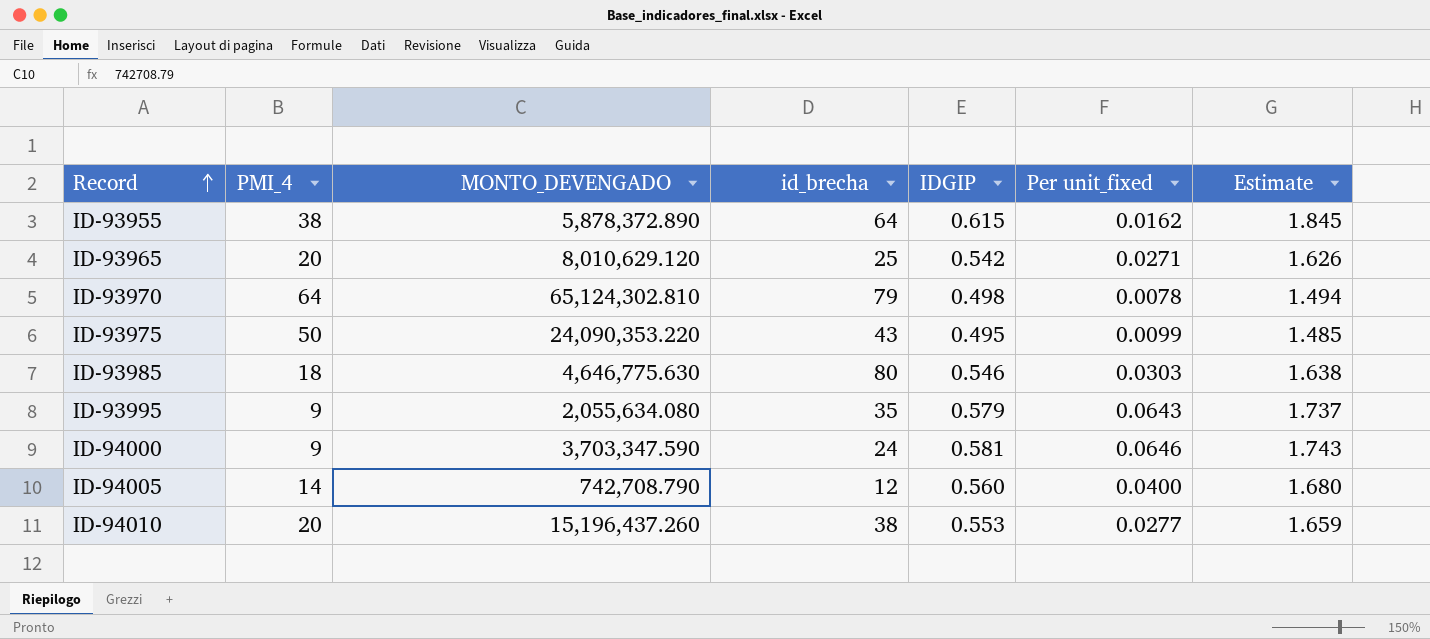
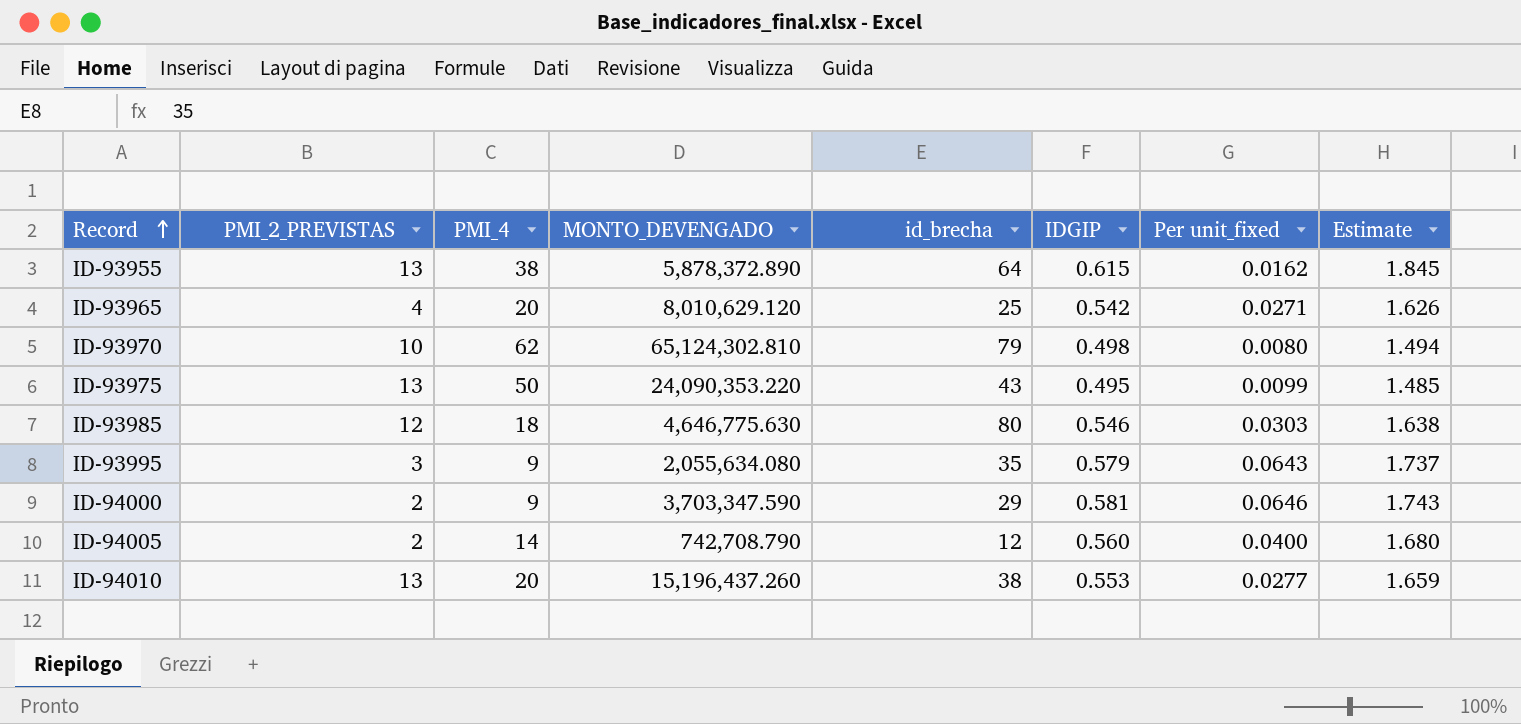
column PMI_2_PREVISTAS | position: none -> 2
ID-93970 | PMI_4: 64 -> 62
ID-93970 | Per unit_fixed: 0.0078 -> 0.0080
ID-94000 | id_brecha: 24 -> 29

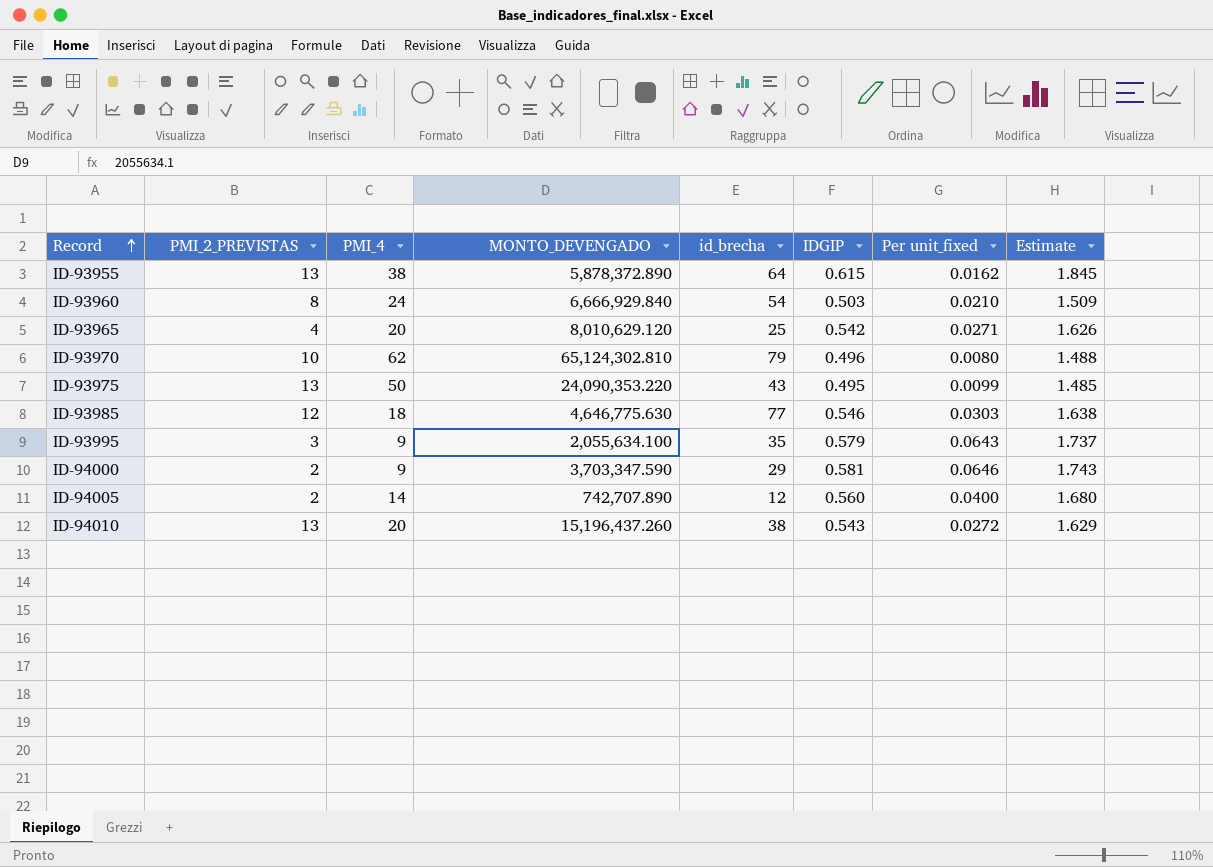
row ID-93960: none -> 8 | 24 | 6,666,929.840 | 54 | 0.503 | 0.0210 | 1.509
ID-93970 | IDGIP: 0.498 -> 0.496
ID-93970 | Estimate: 1.494 -> 1.488
ID-93985 | id_brecha: 80 -> 77
ID-93995 | MONTO_DEVENGADO: 2,055,634.080 -> 2,055,634.100
ID-94005 | MONTO_DEVENGADO: 742,708.790 -> 742,707.890
ID-94010 | IDGIP: 0.553 -> 0.543
ID-94010 | Per unit_fixed: 0.0277 -> 0.0272
ID-94010 | Estimate: 1.659 -> 1.629

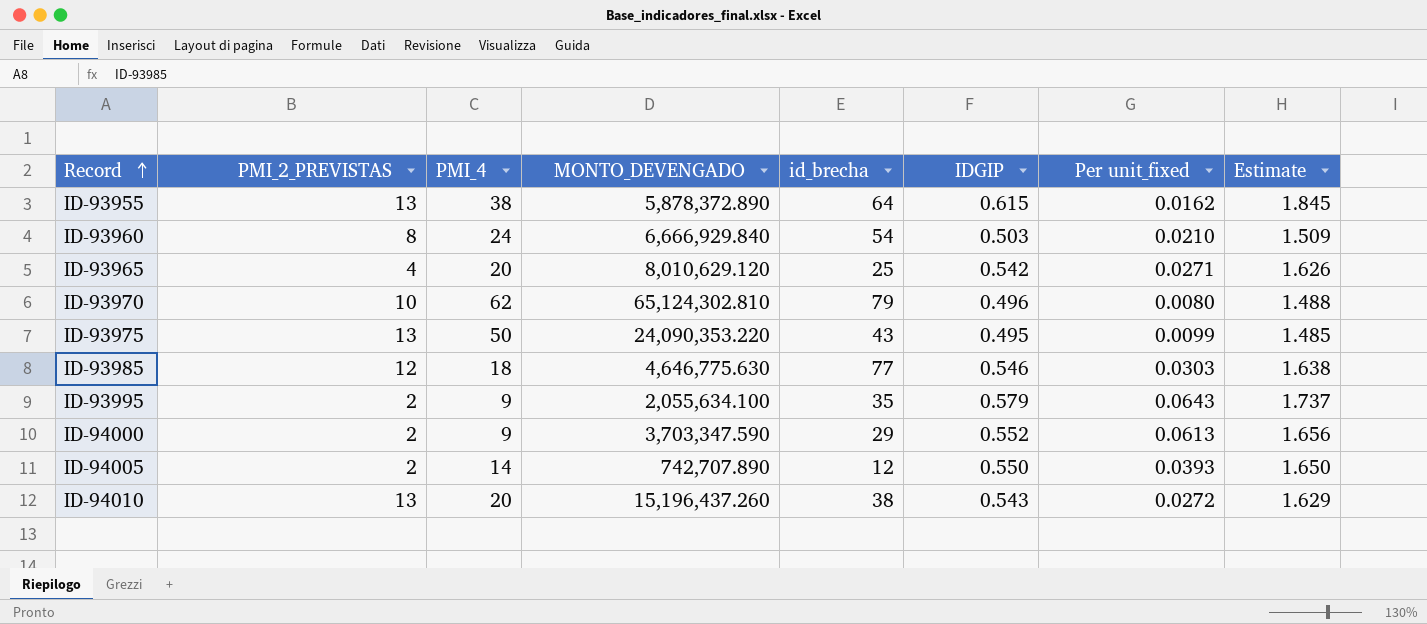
ID-93995 | PMI_2_PREVISTAS: 3 -> 2
ID-94000 | IDGIP: 0.581 -> 0.552
ID-94000 | Per unit_fixed: 0.0646 -> 0.0613
ID-94000 | Estimate: 1.743 -> 1.656
ID-94005 | IDGIP: 0.560 -> 0.550
ID-94005 | Per unit_fixed: 0.0400 -> 0.0393
ID-94005 | Estimate: 1.680 -> 1.650

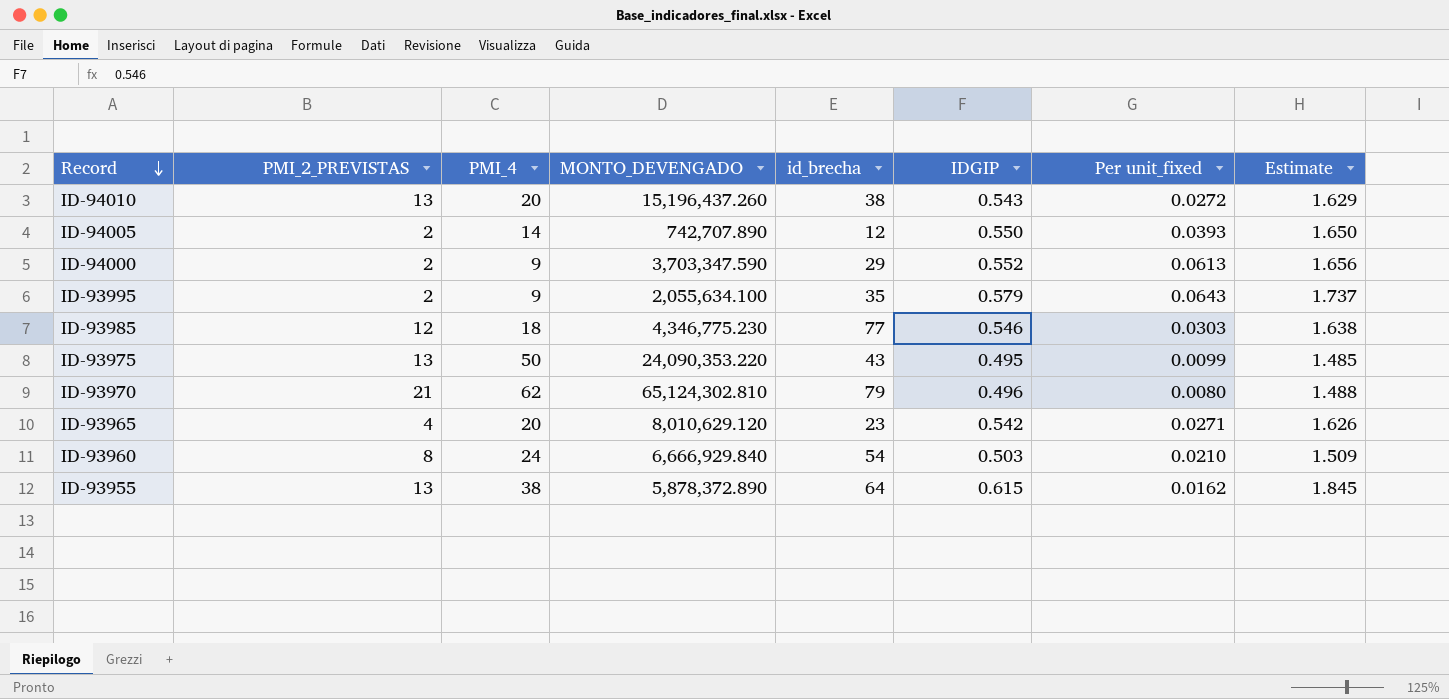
row order: Record ascending -> Record descending
ID-93985 | MONTO_DEVENGADO: 4,646,775.630 -> 4,346,775.230
ID-93970 | PMI_2_PREVISTAS: 10 -> 21
ID-93965 | id_brecha: 25 -> 23

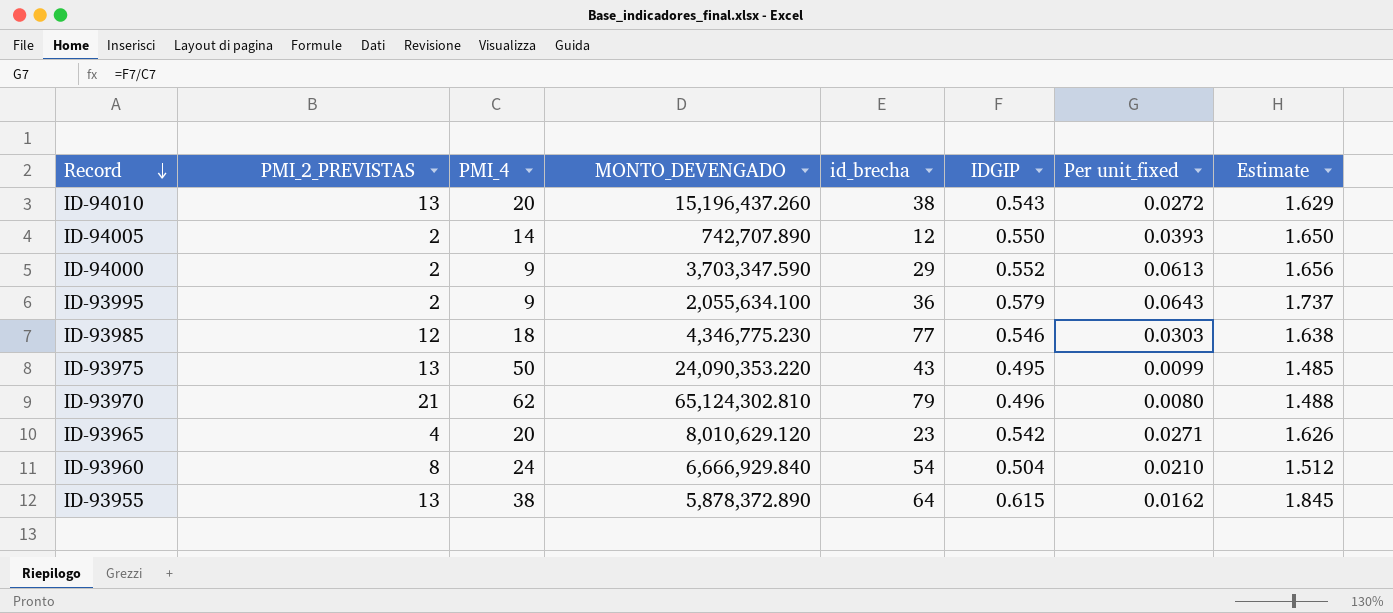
ID-93995 | id_brecha: 35 -> 36
ID-93960 | IDGIP: 0.503 -> 0.504
ID-93960 | Estimate: 1.509 -> 1.512

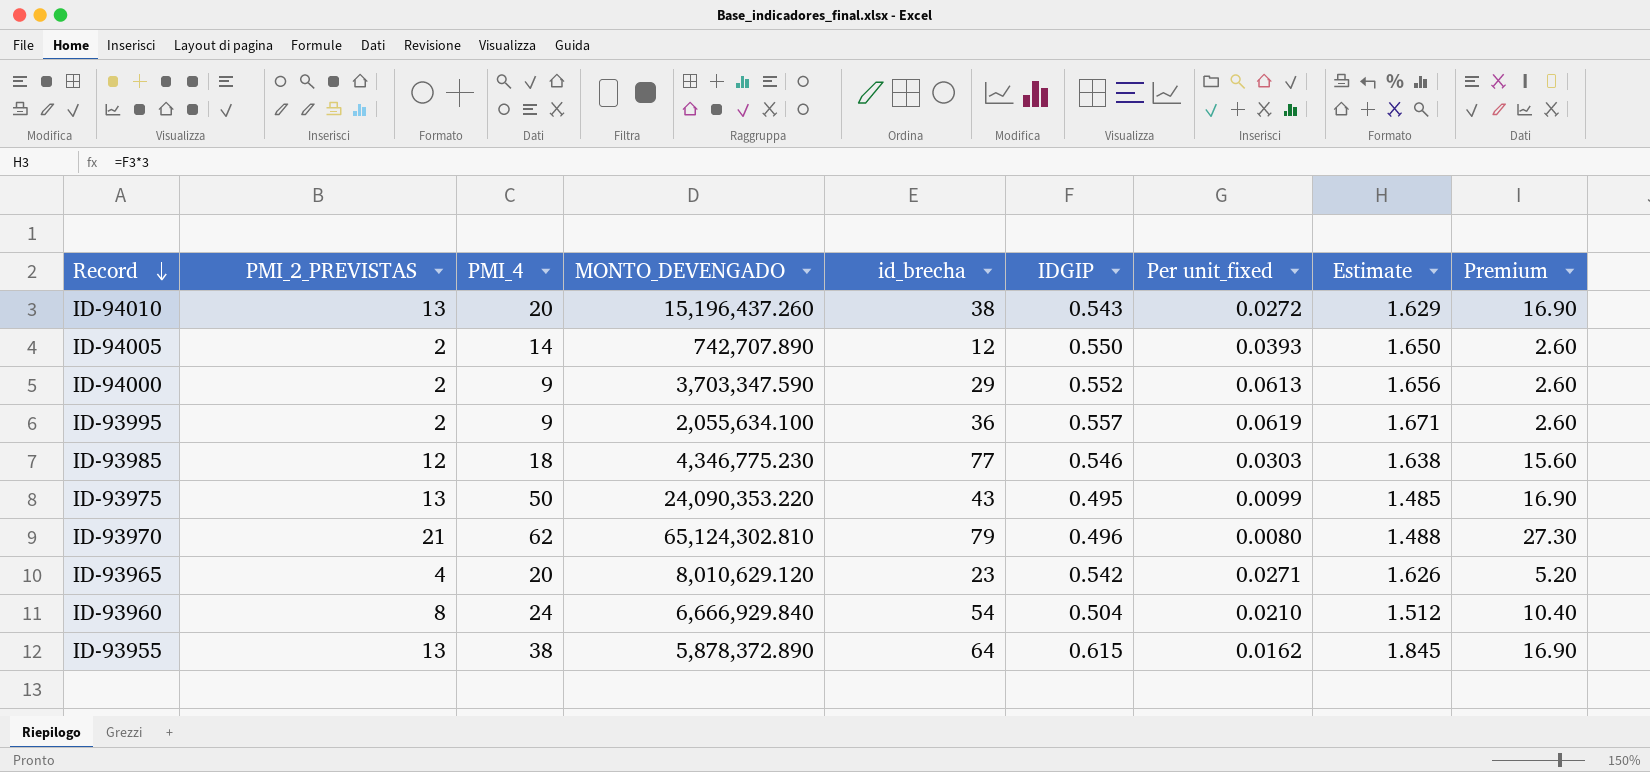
column Premium | formula: none -> [PMI_2_PREVISTAS] * 1.3
ID-93995 | IDGIP: 0.579 -> 0.557
ID-93995 | Per unit_fixed: 0.0643 -> 0.0619
ID-93995 | Estimate: 1.737 -> 1.671

